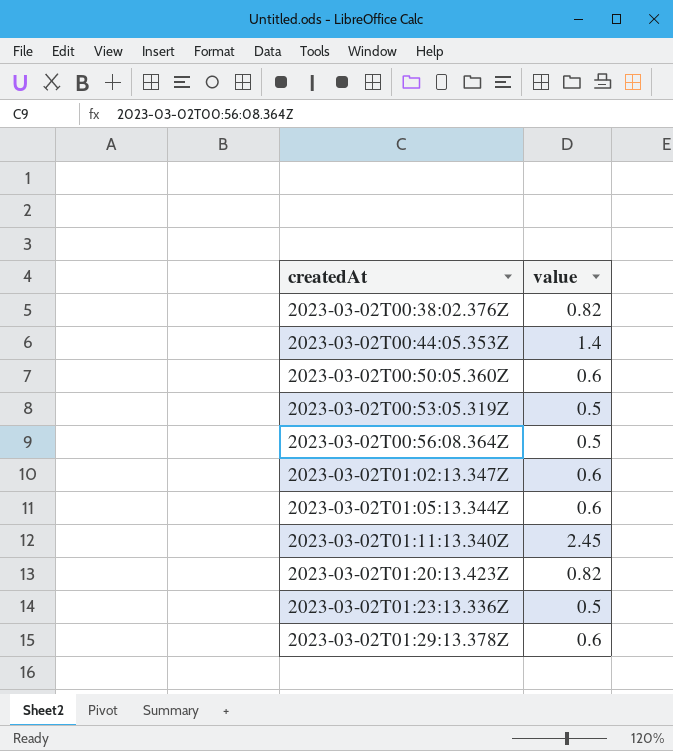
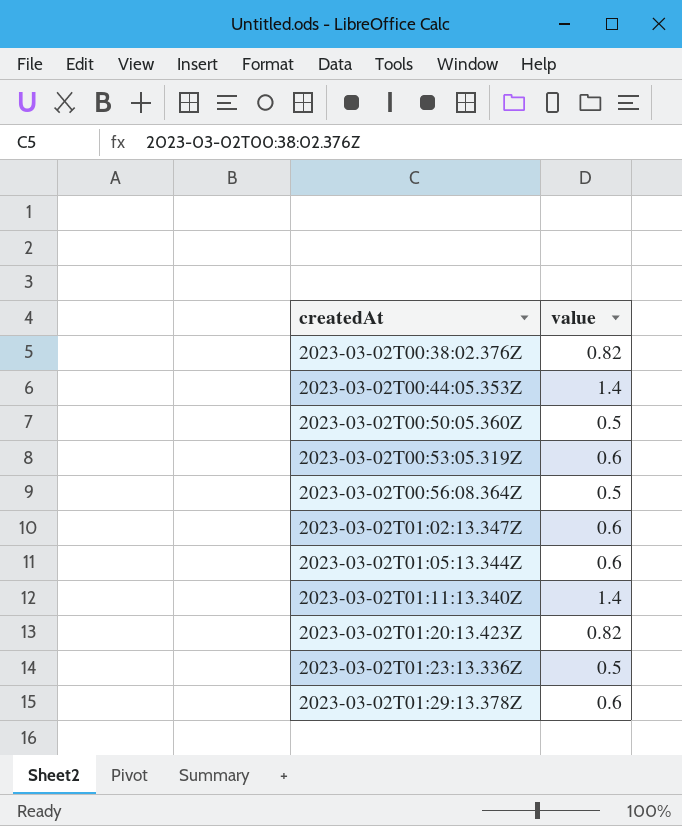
2023-03-02T00:50:05.360Z | value: 0.6 -> 0.5
2023-03-02T00:53:05.319Z | value: 0.5 -> 0.6
2023-03-02T01:11:13.340Z | value: 2.45 -> 1.4

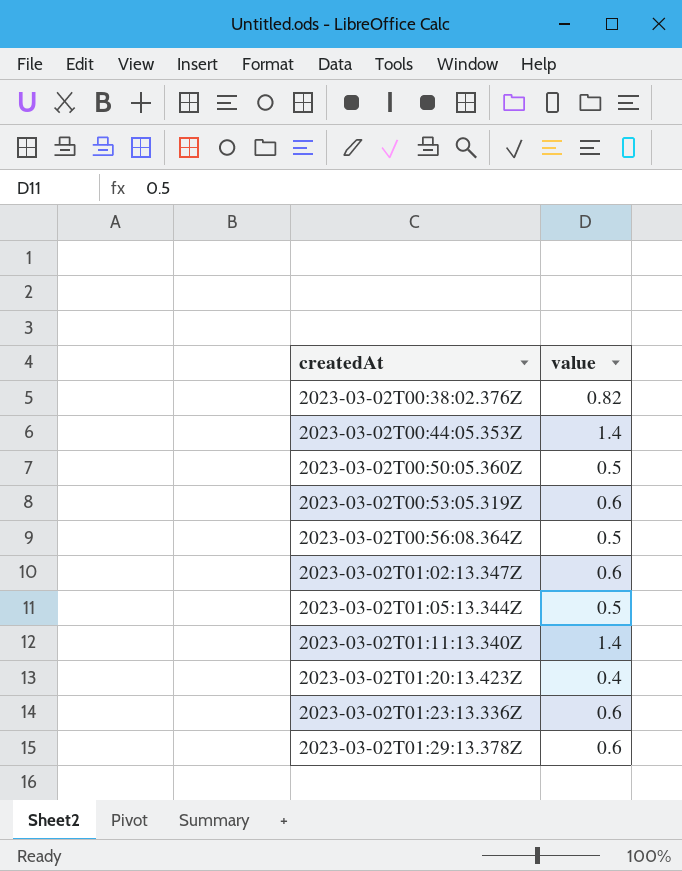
2023-03-02T01:05:13.344Z | value: 0.6 -> 0.5
2023-03-02T01:20:13.423Z | value: 0.82 -> 0.4
2023-03-02T01:23:13.336Z | value: 0.5 -> 0.6

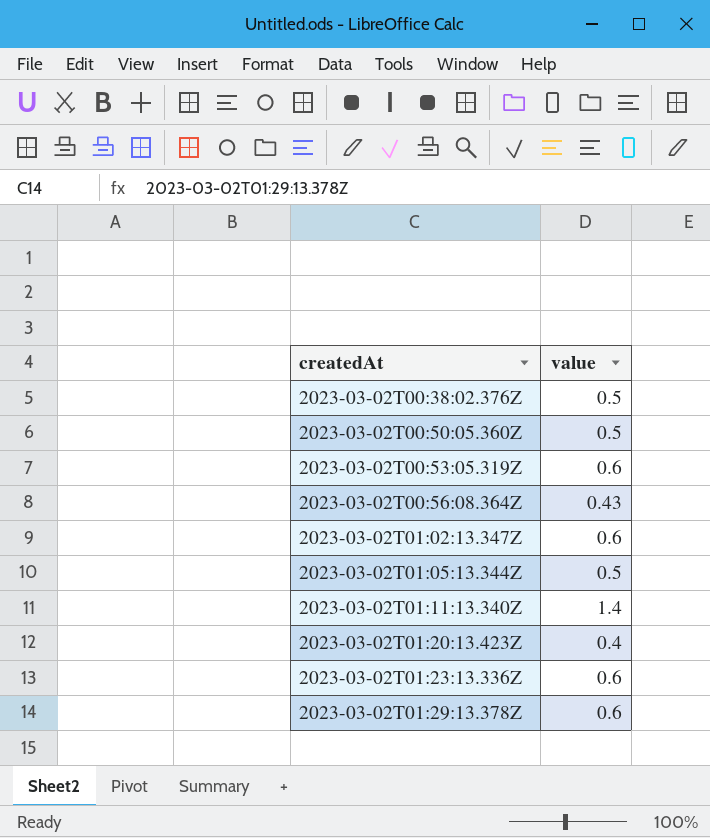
row 2023-03-02T00:44:05.353Z: 1.4 -> none
2023-03-02T00:38:02.376Z | value: 0.82 -> 0.5
2023-03-02T00:56:08.364Z | value: 0.5 -> 0.43

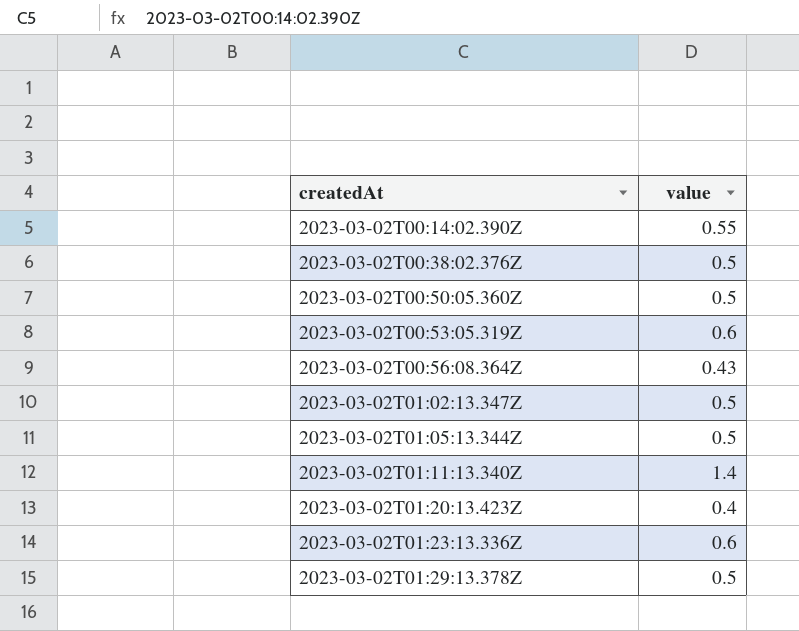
row 2023-03-02T00:14:02.390Z: none -> 0.55
2023-03-02T01:02:13.347Z | value: 0.6 -> 0.5
2023-03-02T01:29:13.378Z | value: 0.6 -> 0.5

